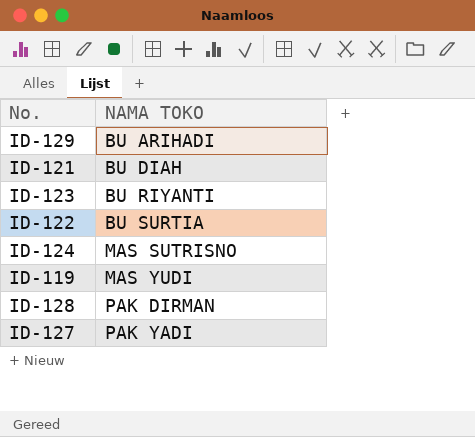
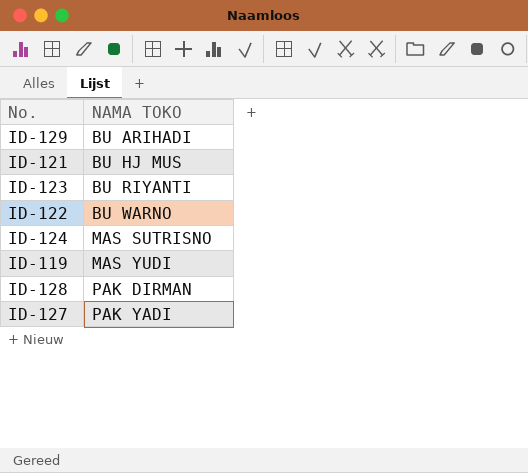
ID-121 | NAMA TOKO: BU DIAH -> BU HJ MUS
ID-122 | NAMA TOKO: BU SURTIA -> BU WARNO

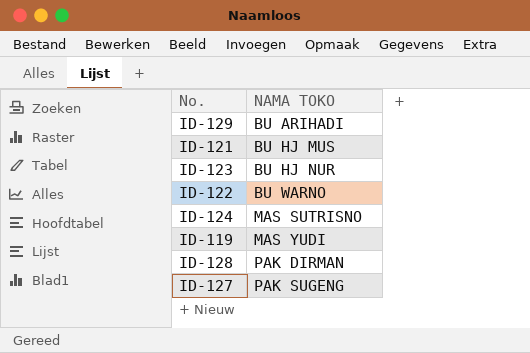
ID-123 | NAMA TOKO: BU RIYANTI -> BU HJ NUR
ID-127 | NAMA TOKO: PAK YADI -> PAK SUGENG

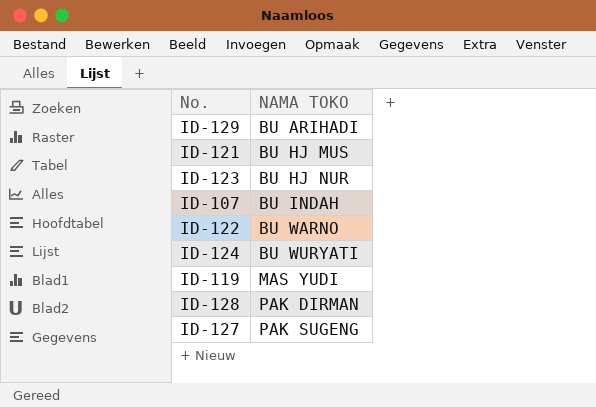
row ID-107: none -> BU INDAH
ID-124 | NAMA TOKO: MAS SUTRISNO -> BU WURYATI

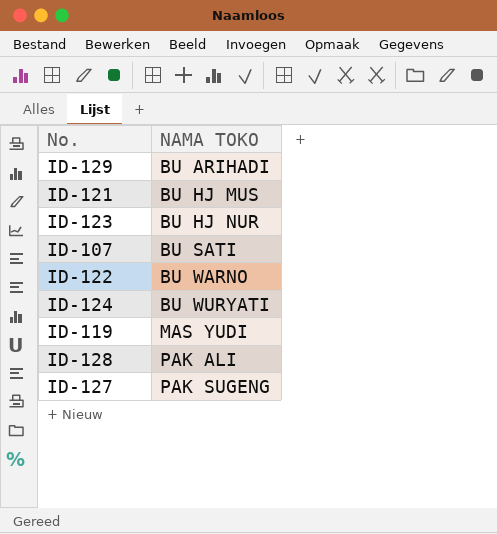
ID-107 | NAMA TOKO: BU INDAH -> BU SATI
ID-128 | NAMA TOKO: PAK DIRMAN -> PAK ALI

